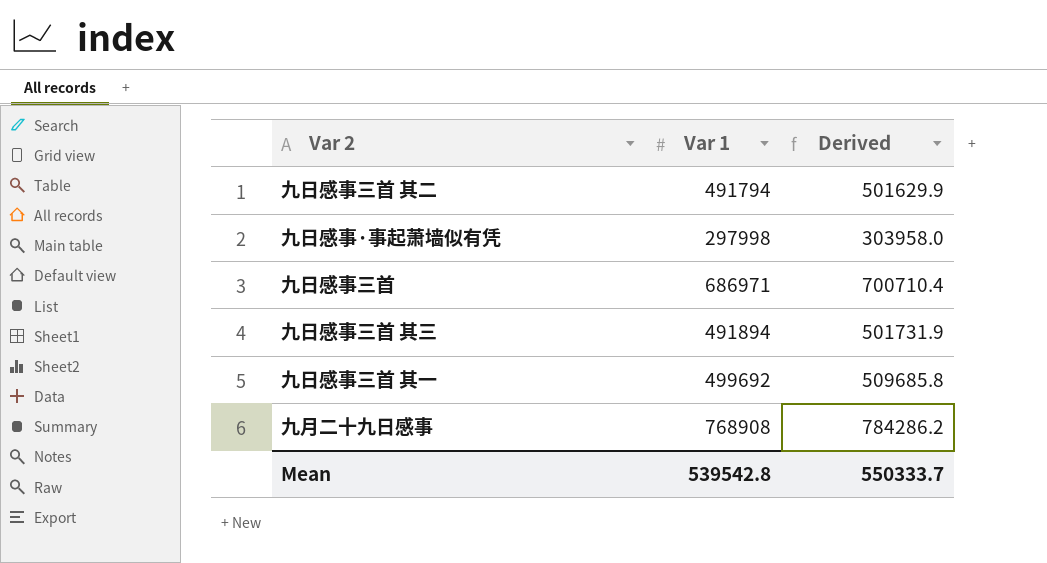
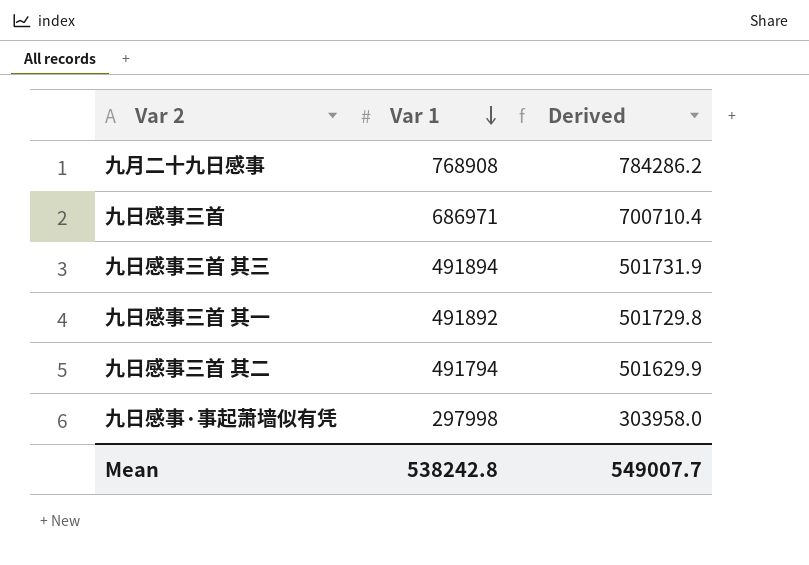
row order: none -> Var 1 descending
九日感事三首 其一 | Var 1: 499692 -> 491892
九日感事三首 其一 | Derived: 509685.8 -> 501729.8
Mean | Var 1: 539542.8 -> 538242.8
Mean | Derived: 550333.7 -> 549007.7

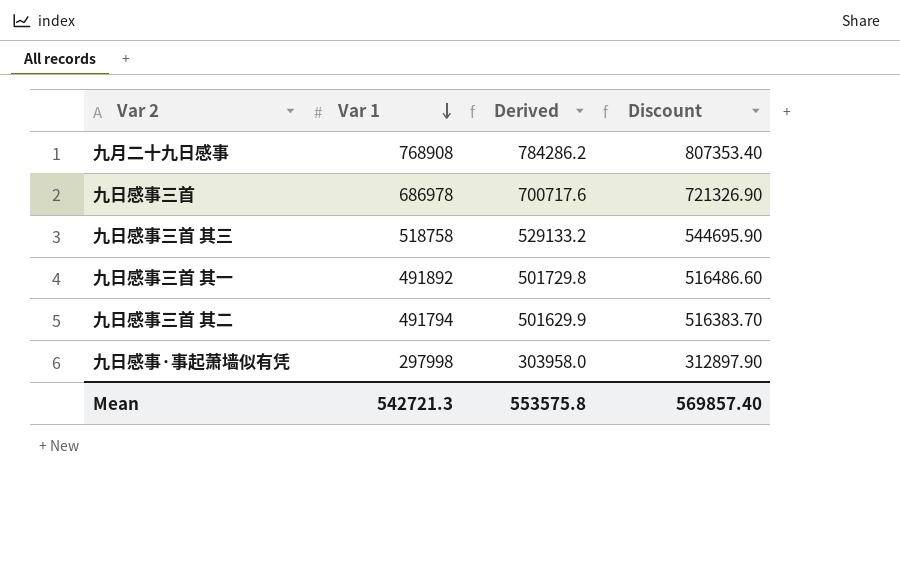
column Discount | formula: none -> [Var 1] * 1.05
九日感事三首 | Var 1: 686971 -> 686978
九日感事三首 | Derived: 700710.4 -> 700717.6
九日感事三首 其三 | Var 1: 491894 -> 518758
九日感事三首 其三 | Derived: 501731.9 -> 529133.2
Mean | Var 1: 538242.8 -> 542721.3
Mean | Derived: 549007.7 -> 553575.8

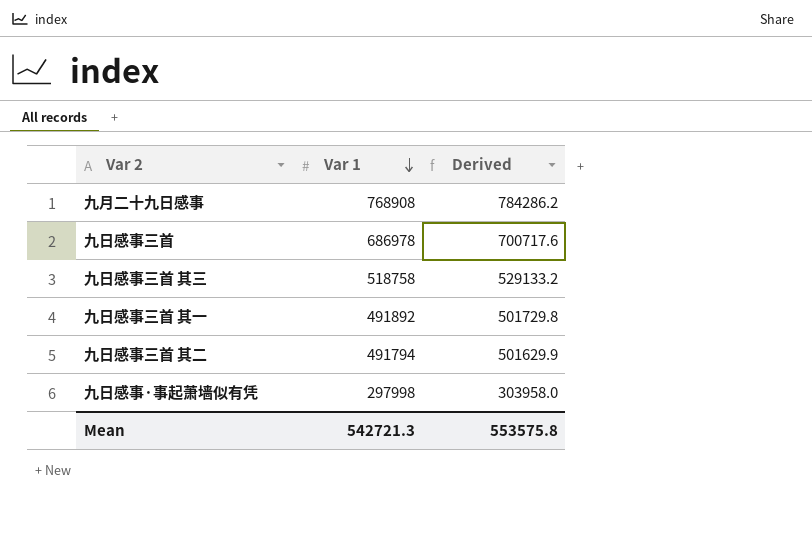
column Discount | formula: [Var 1] * 1.05 -> none

